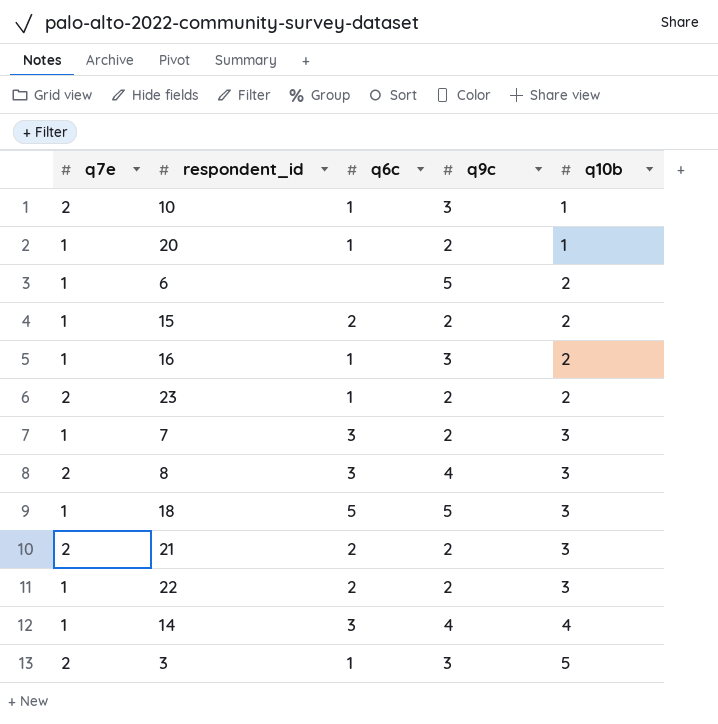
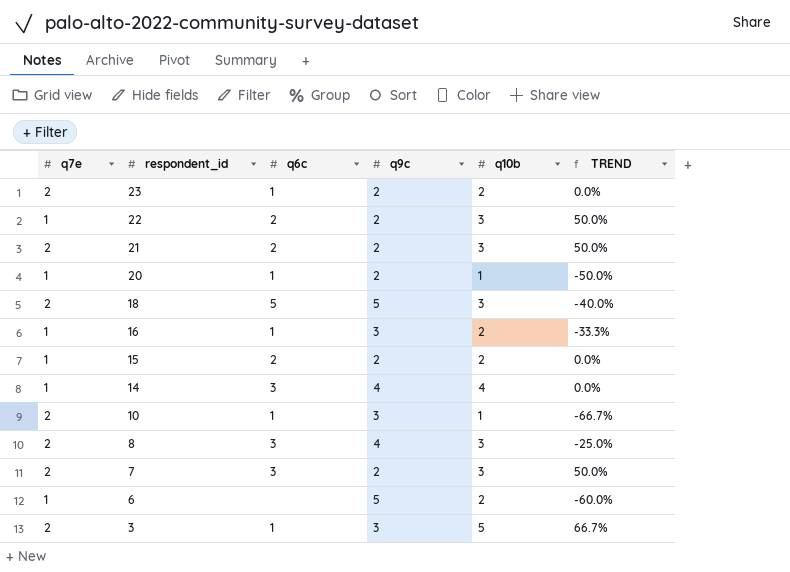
row order: q10b ascending -> respondent_id descending
column TREND | formula: none -> ([q10b] - [q9c]) / [q9c]
18 | q7e: 1 -> 2
7 | q7e: 1 -> 2

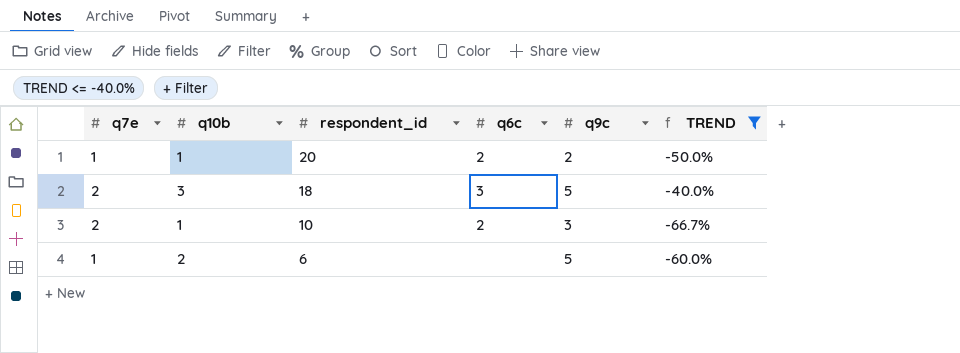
filter: none -> TREND <= -40.0%
column q10b | position: 5 -> 2
20 | q6c: 1 -> 2
18 | q6c: 5 -> 3
10 | q6c: 1 -> 2

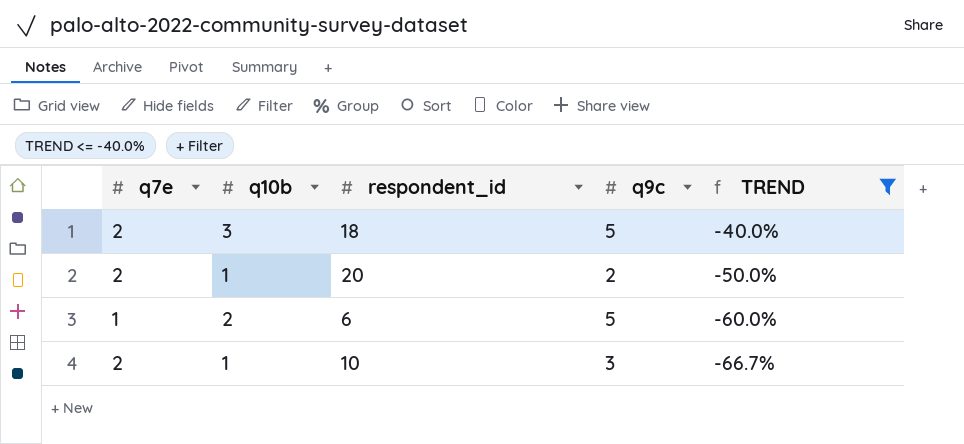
row order: respondent_id descending -> TREND descending
column q6c | position: 4 -> none
20 | q7e: 1 -> 2

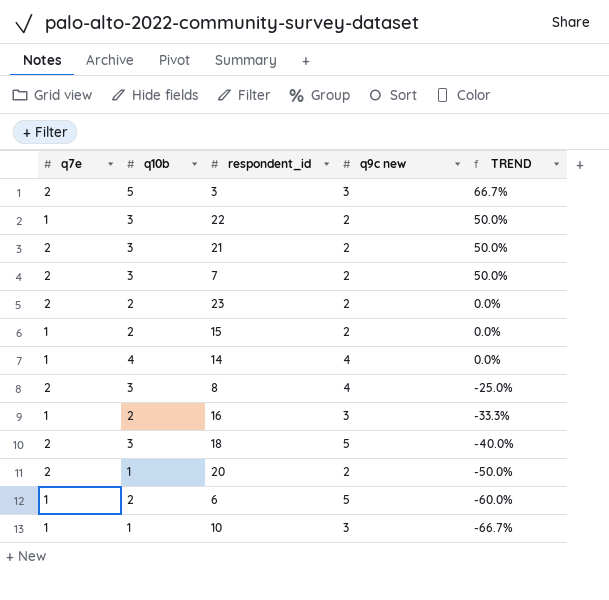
filter: TREND <= -40.0% -> none
column name: q9c -> q9c new
10 | q7e: 2 -> 1

